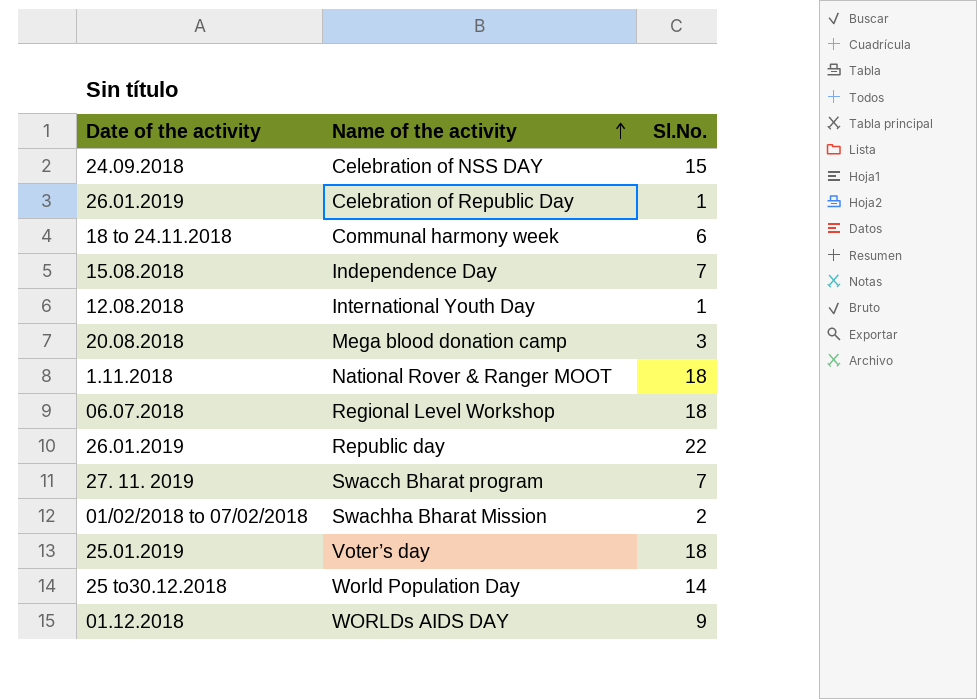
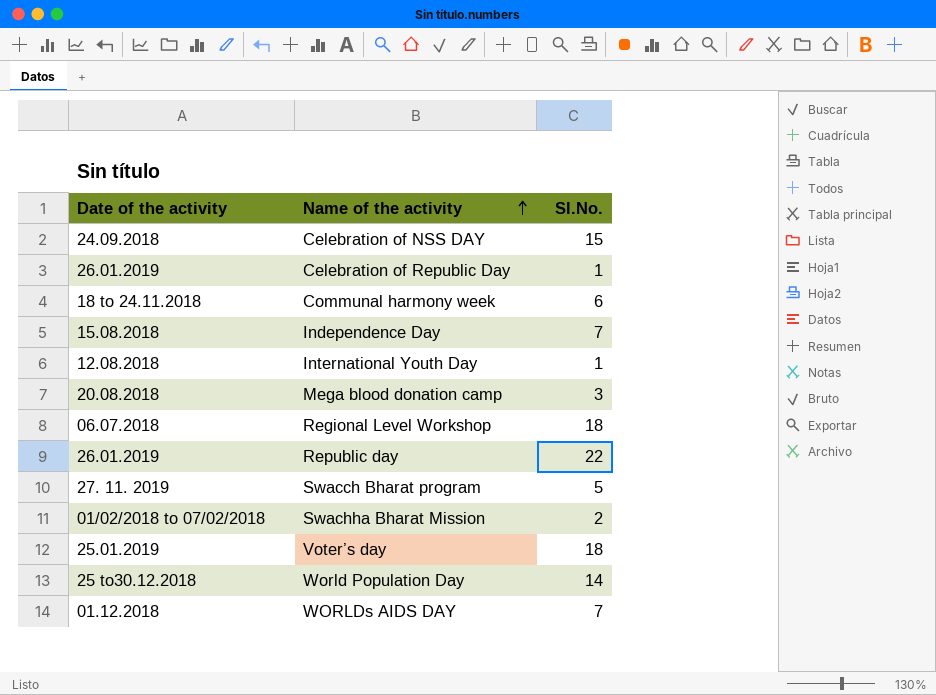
row National Rover & Ranger MOOT: 1.11.2018 | 18 -> none
Swacch Bharat program | Sl.No.: 7 -> 5
WORLDs AIDS DAY | Sl.No.: 9 -> 7

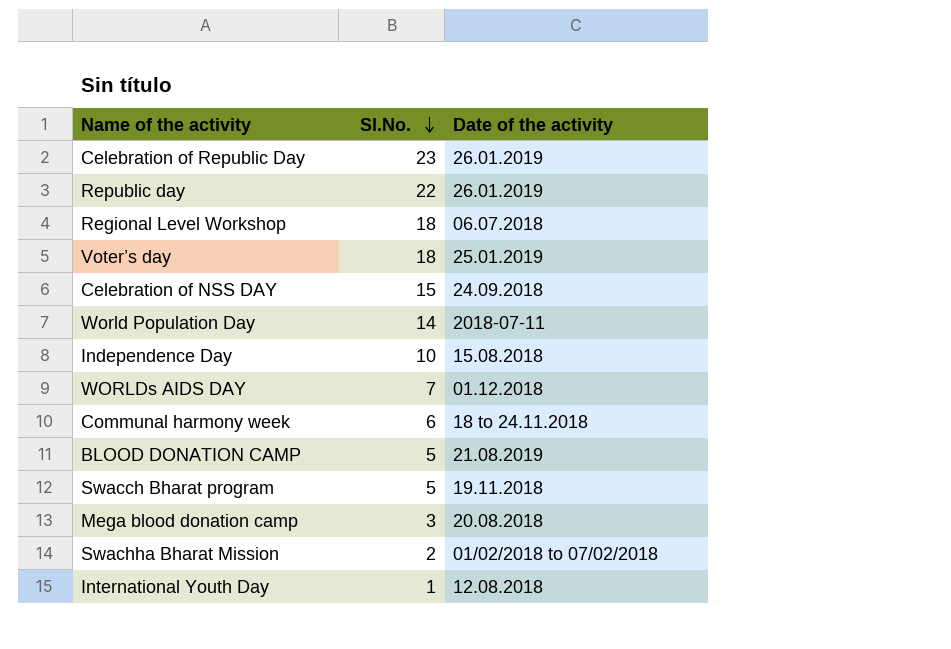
row order: Name of the activity ascending -> Sl.No. descending
column Date of the activity | position: 1 -> 3
Celebration of Republic Day | Sl.No.: 1 -> 23
World Population Day | Date of the activity: 25 to30.12.2018 -> 2018-07-11
Independence Day | Sl.No.: 7 -> 10
row BLOOD DONATION CAMP: none -> 5 | 21.08.2019
Swacch Bharat program | Date of the activity: 27. 11. 2019 -> 19.11.2018

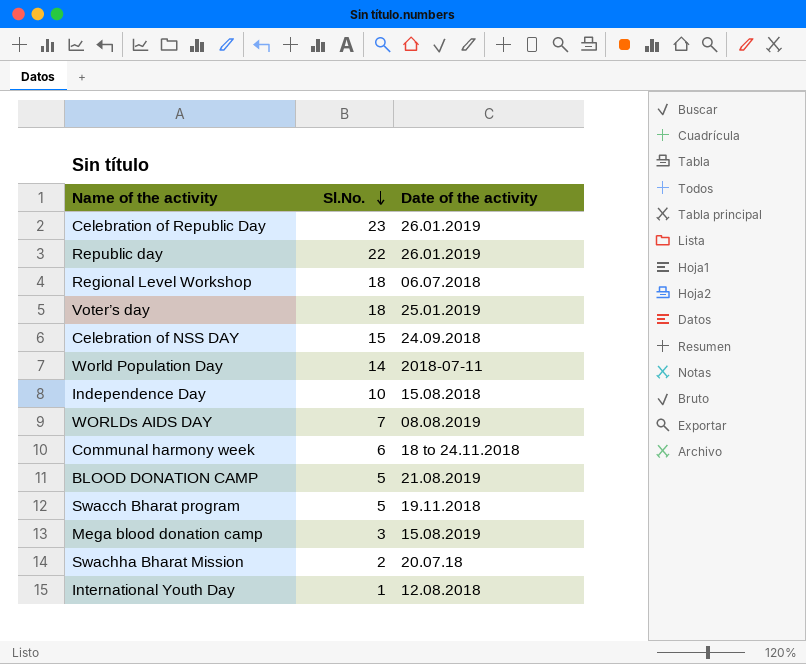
WORLDs AIDS DAY | Date of the activity: 01.12.2018 -> 08.08.2019
Mega blood donation camp | Date of the activity: 20.08.2018 -> 15.08.2019
Swachha Bharat Mission | Date of the activity: 01/02/2018 to 07/02/2018 -> 20.07.18

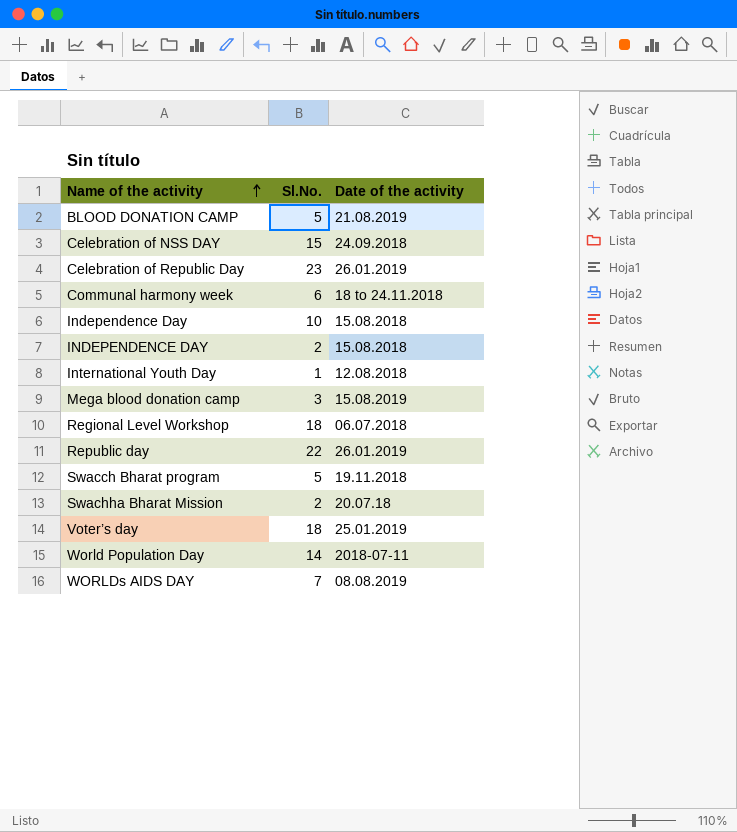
row order: Sl.No. descending -> Name of the activity ascending
row INDEPENDENCE DAY: none -> 2 | 15.08.2018

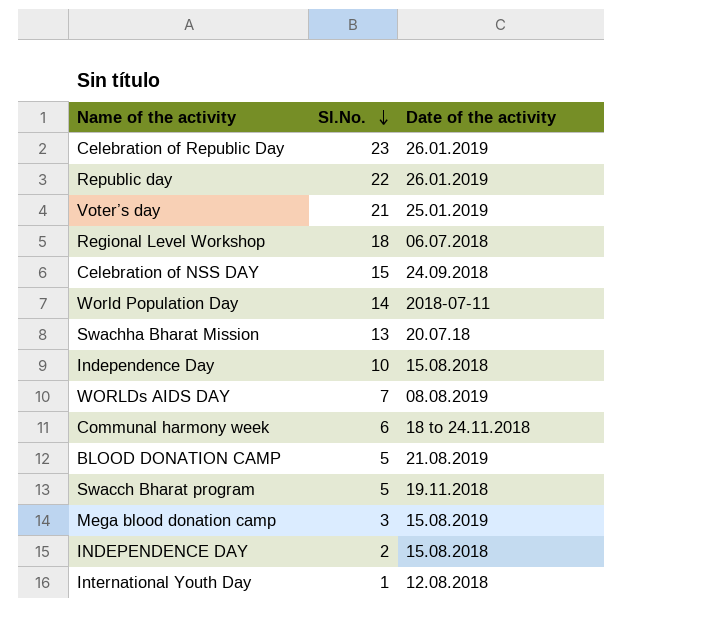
row order: Name of the activity ascending -> Sl.No. descending
Voter’s day | Sl.No.: 18 -> 21
Swachha Bharat Mission | Sl.No.: 2 -> 13

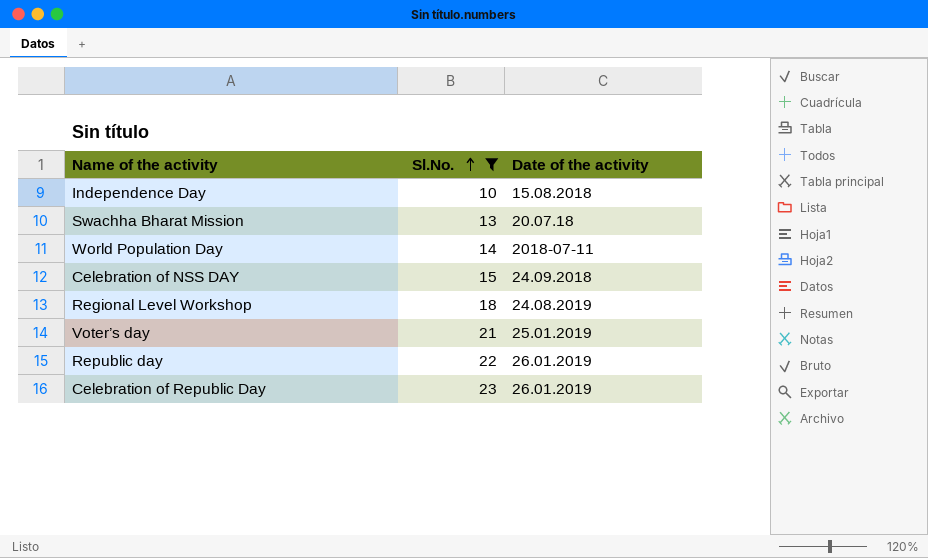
filter: none -> Sl.No. >= 10
row order: Sl.No. descending -> Sl.No. ascending
Regional Level Workshop | Date of the activity: 06.07.2018 -> 24.08.2019

